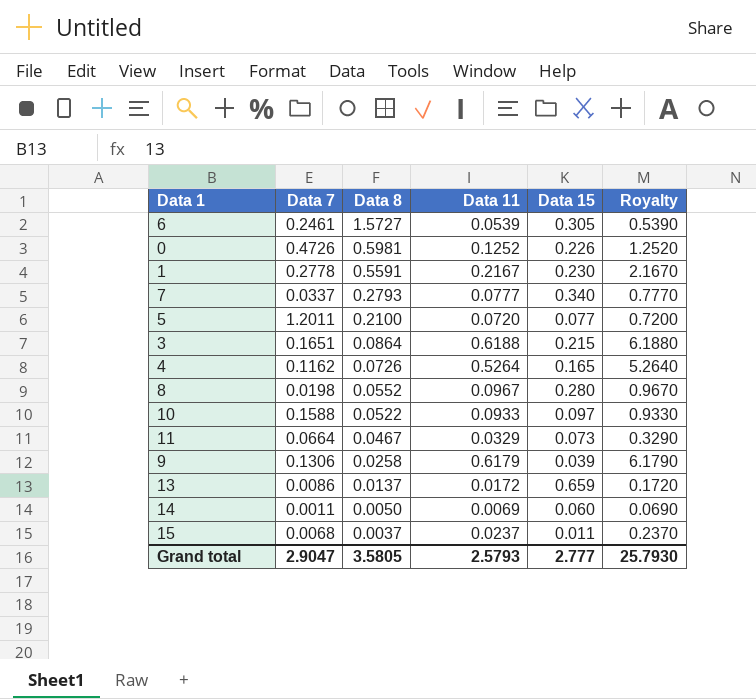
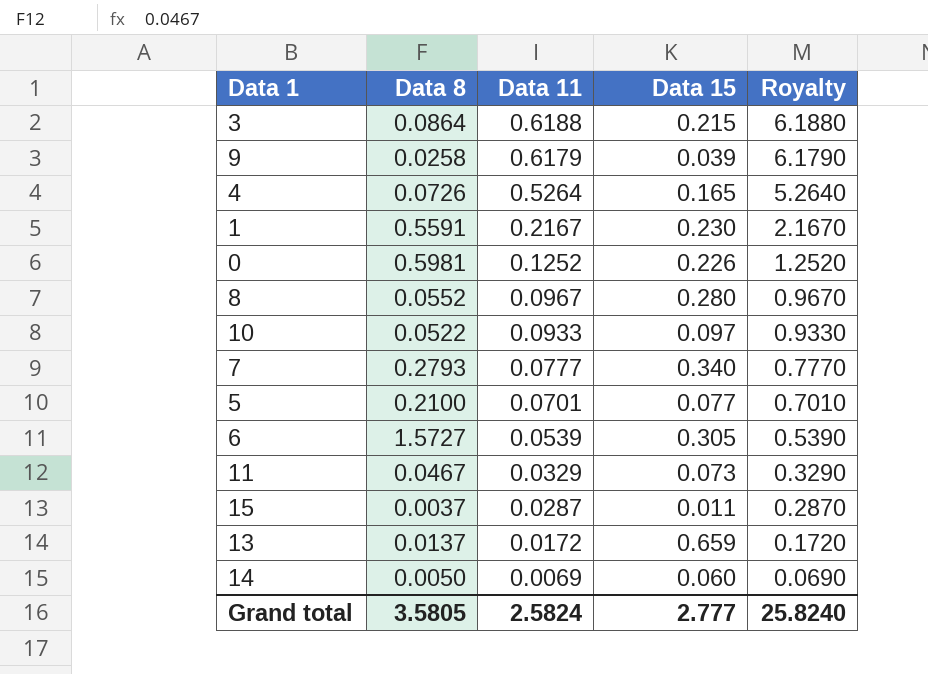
row order: Data 8 descending -> Data 11 descending
column Data 7 | position: 2 -> none
5 | Data 11: 0.0720 -> 0.0701
5 | Royalty: 0.7200 -> 0.7010
15 | Data 11: 0.0237 -> 0.0287
15 | Royalty: 0.2370 -> 0.2870
Grand total | Data 11: 2.5793 -> 2.5824
Grand total | Royalty: 25.7930 -> 25.8240

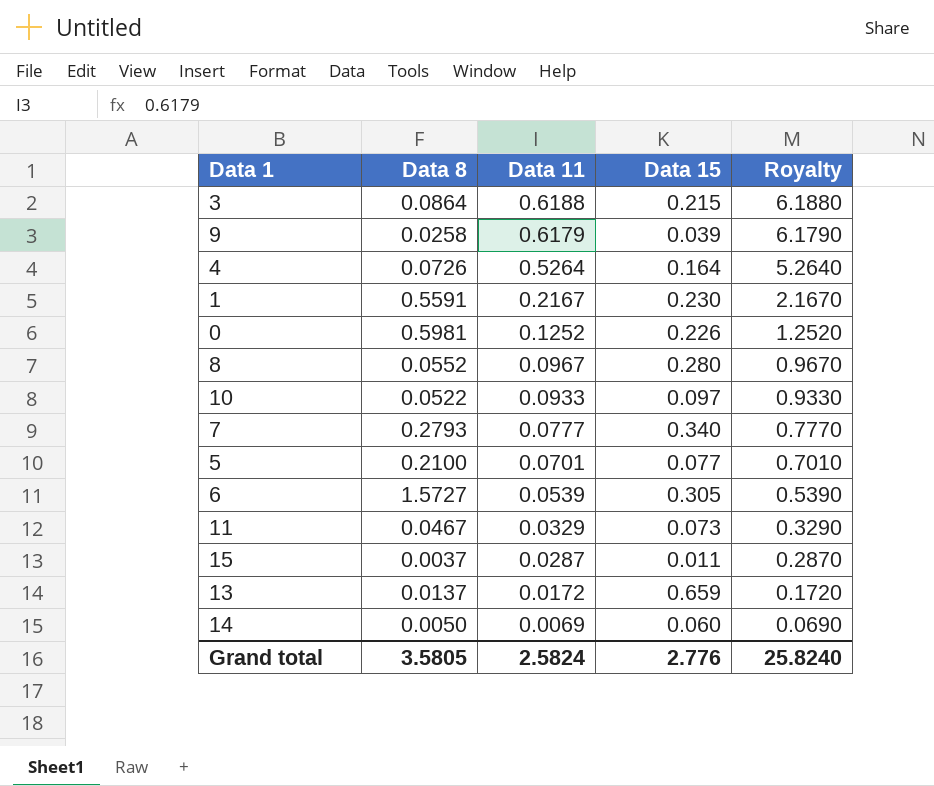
4 | Data 15: 0.165 -> 0.164
Grand total | Data 15: 2.777 -> 2.776

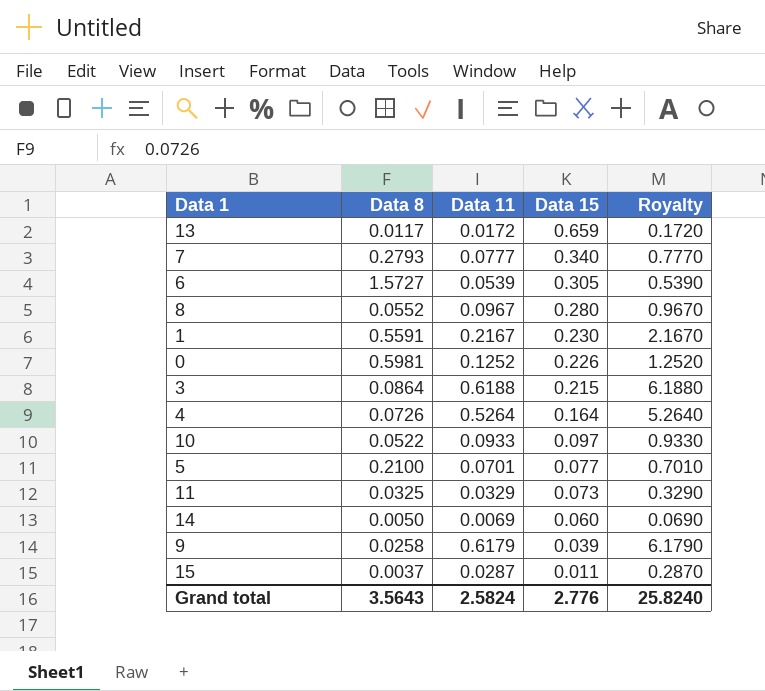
row order: Data 11 descending -> Data 15 descending
13 | Data 8: 0.0137 -> 0.0117
11 | Data 8: 0.0467 -> 0.0325
Grand total | Data 8: 3.5805 -> 3.5643

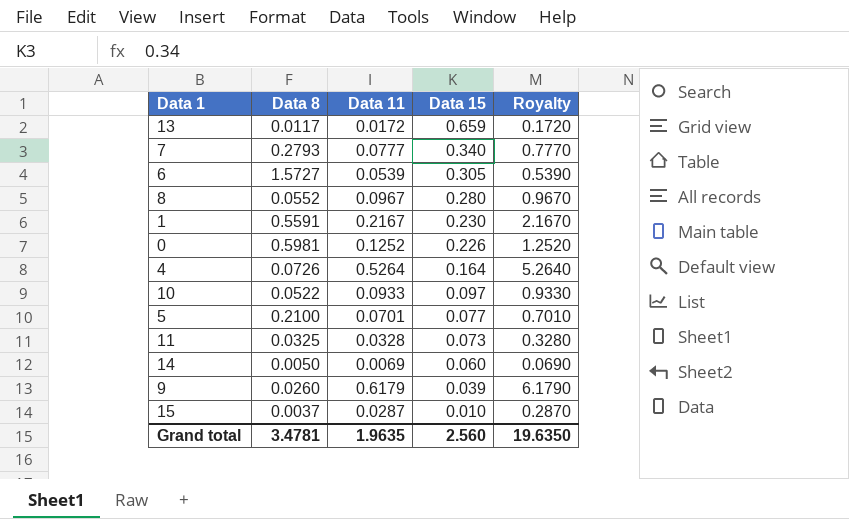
row 3: 0.0864 | 0.6188 | 0.215 | 6.1880 -> none
11 | Data 11: 0.0329 -> 0.0328
11 | Royalty: 0.3290 -> 0.3280
9 | Data 8: 0.0258 -> 0.0260
15 | Data 15: 0.011 -> 0.010
Grand total | Data 8: 3.5643 -> 3.4781
Grand total | Data 11: 2.5824 -> 1.9635
Grand total | Data 15: 2.776 -> 2.560
Grand total | Royalty: 25.8240 -> 19.6350

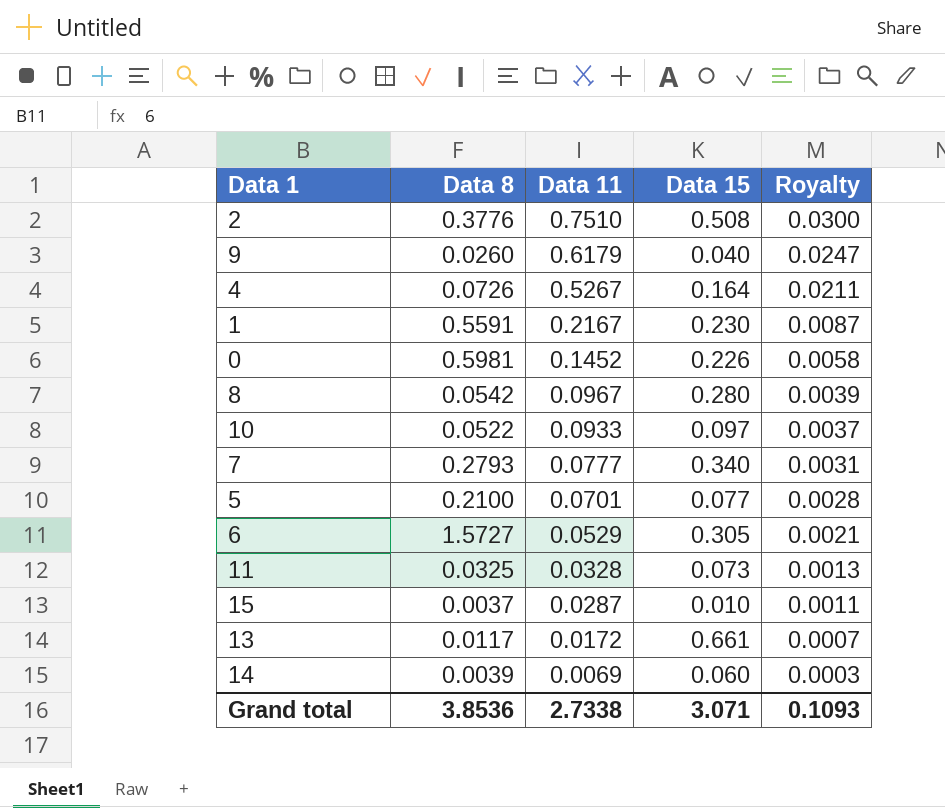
row order: Data 15 descending -> Data 11 descending
column Royalty | formula: [Data 11] * 10 -> [Data 11] * 0.04
row 2: none -> 0.3776 | 0.7510 | 0.508 | 0.0300
9 | Data 15: 0.039 -> 0.040
4 | Data 11: 0.5264 -> 0.5267
0 | Data 11: 0.1252 -> 0.1452
8 | Data 8: 0.0552 -> 0.0542
6 | Data 11: 0.0539 -> 0.0529
13 | Data 15: 0.659 -> 0.661
14 | Data 8: 0.0050 -> 0.0039
Grand total | Data 8: 3.4781 -> 3.8536
Grand total | Data 11: 1.9635 -> 2.7338
Grand total | Data 15: 2.560 -> 3.071
Grand total | Royalty: 19.6350 -> 0.1093

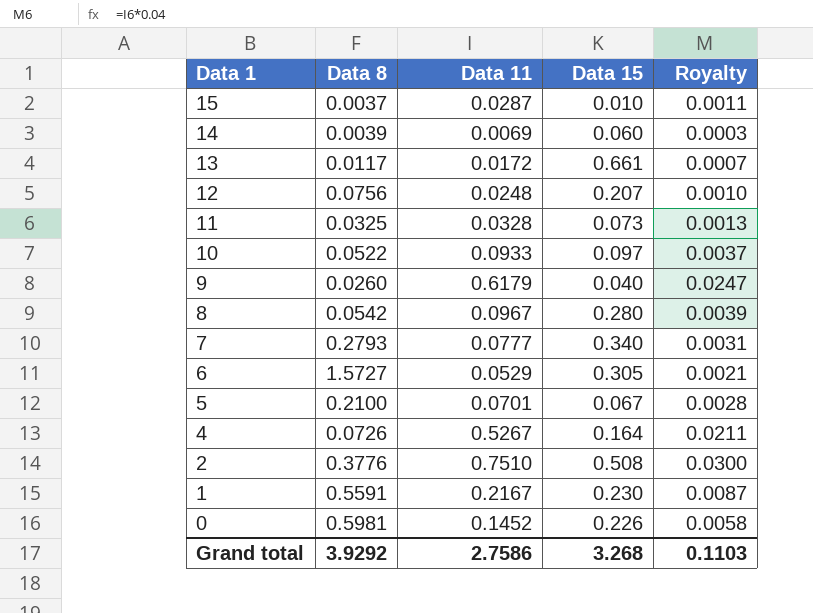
row order: Data 11 descending -> Data 1 descending
row 12: none -> 0.0756 | 0.0248 | 0.207 | 0.0010
5 | Data 15: 0.077 -> 0.067
Grand total | Data 8: 3.8536 -> 3.9292
Grand total | Data 11: 2.7338 -> 2.7586
Grand total | Data 15: 3.071 -> 3.268
Grand total | Royalty: 0.1093 -> 0.1103

